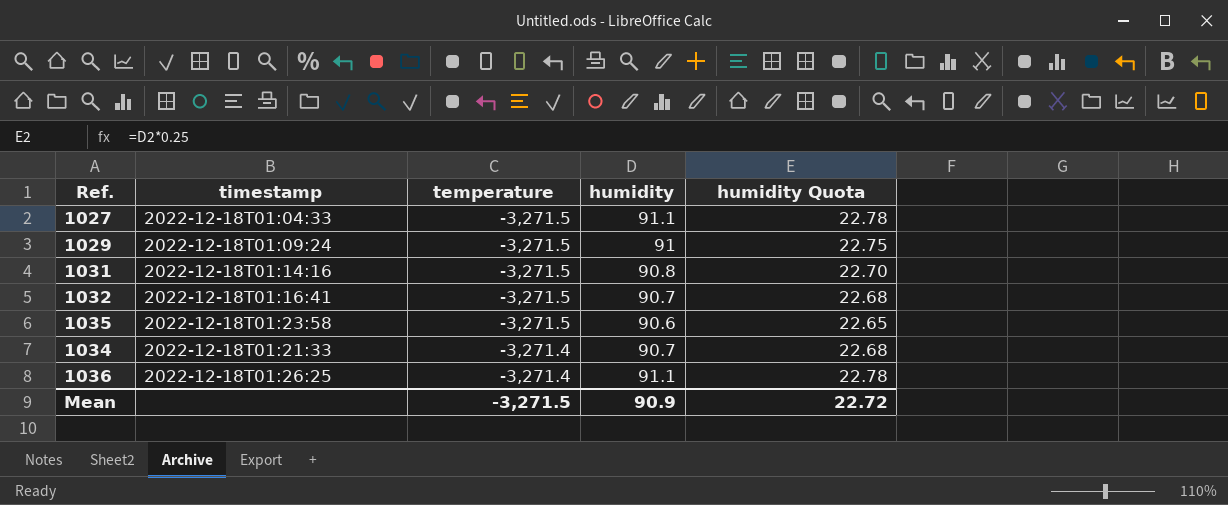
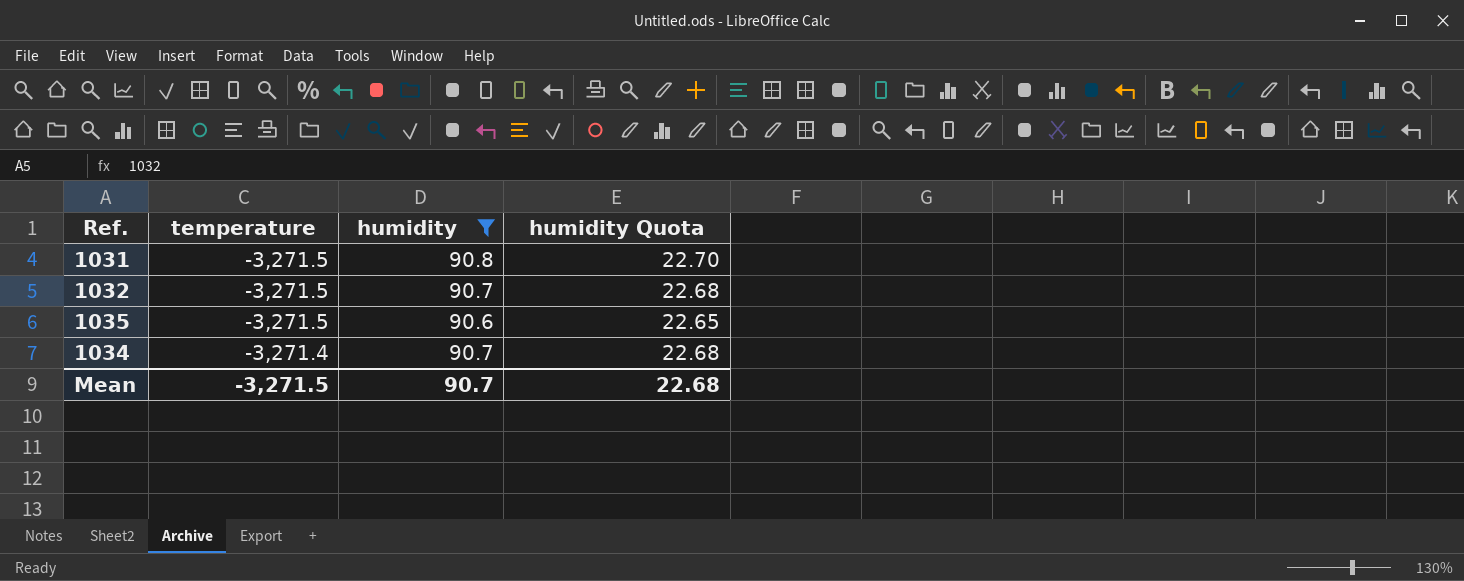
filter: none -> humidity <= 90.8
column timestamp | position: 2 -> none
Mean | humidity: 90.9 -> 90.7
Mean | humidity Quota: 22.72 -> 22.68

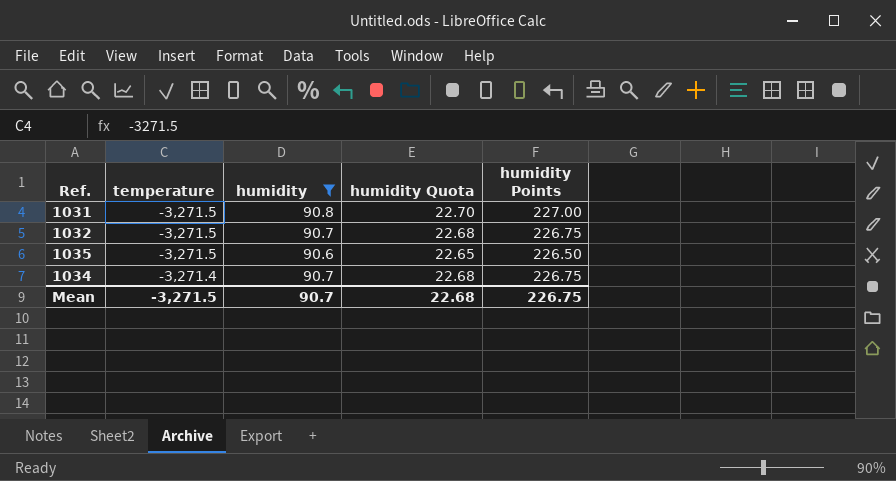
column humidity Points | formula: none -> [humidity] * 2.5

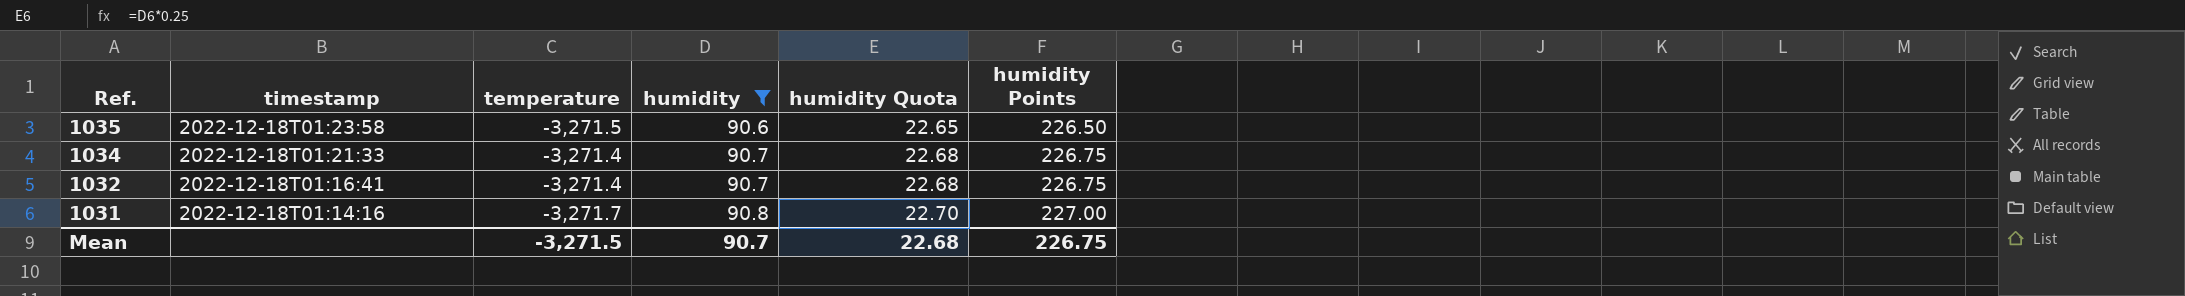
row order: temperature ascending -> Ref. descending
column timestamp | position: none -> 2
1032 | temperature: -3,271.5 -> -3,271.4
1031 | temperature: -3,271.5 -> -3,271.7

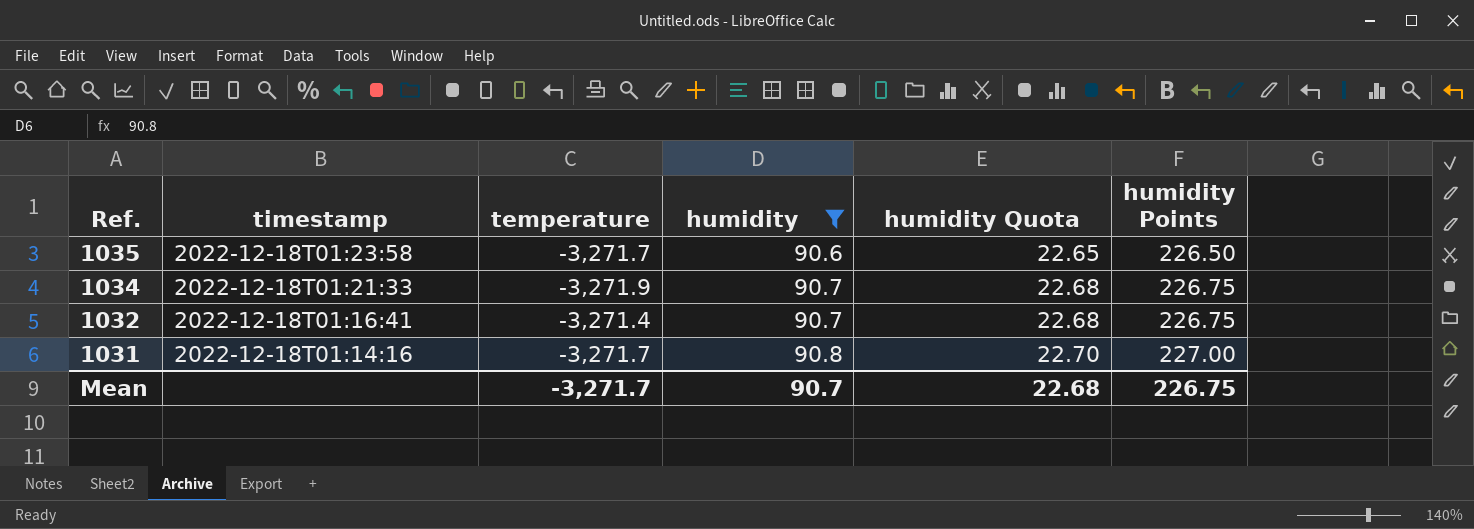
1035 | temperature: -3,271.5 -> -3,271.7
1034 | temperature: -3,271.4 -> -3,271.9
Mean | temperature: -3,271.5 -> -3,271.7

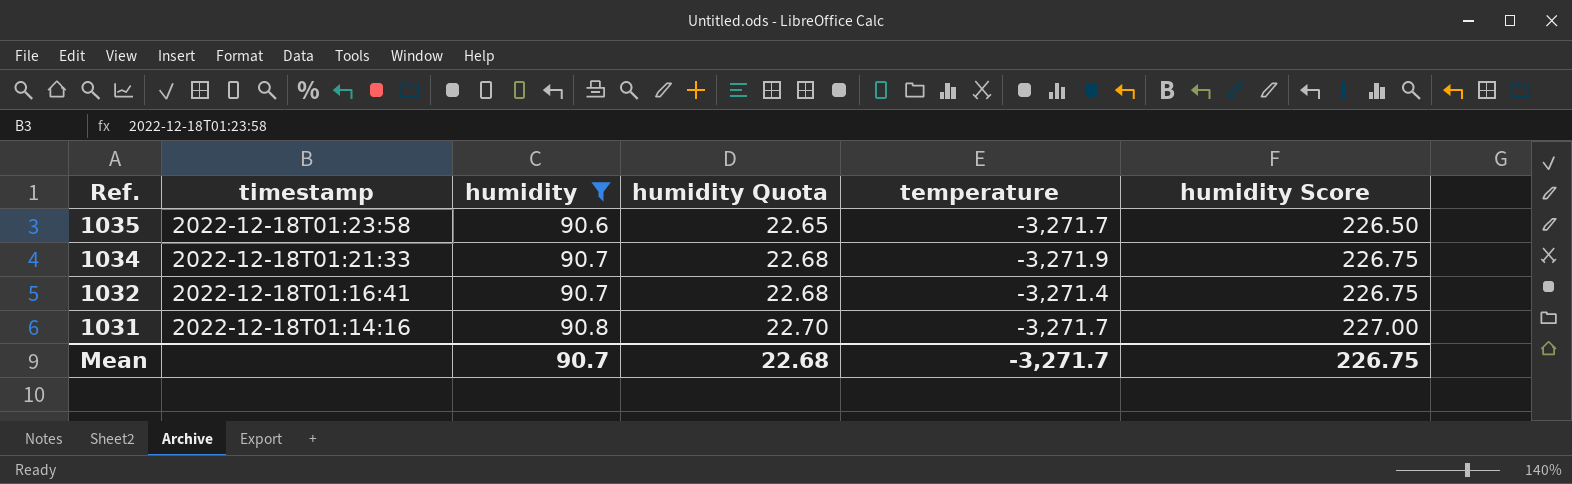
column temperature | position: 3 -> 5
column name: humidity Points -> humidity Score

